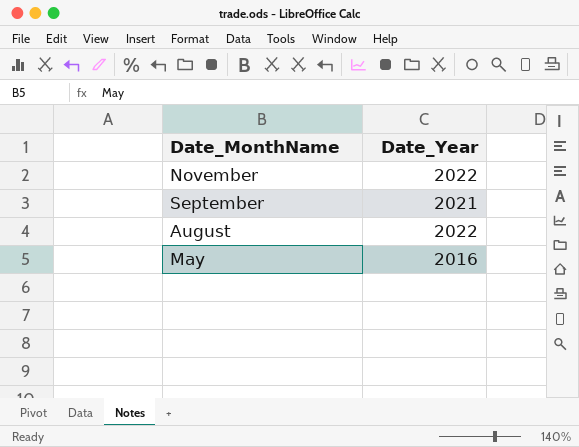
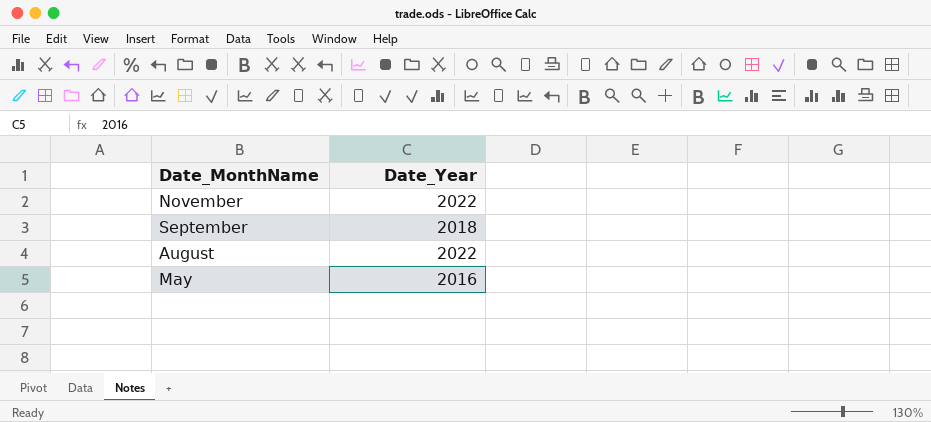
September | Date_Year: 2021 -> 2018

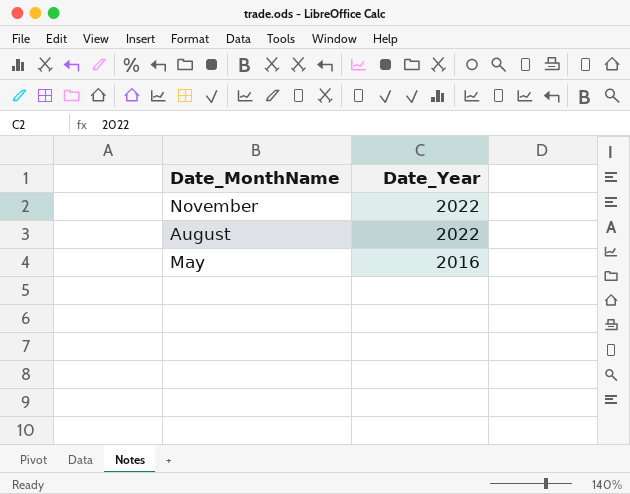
row September: 2018 -> none

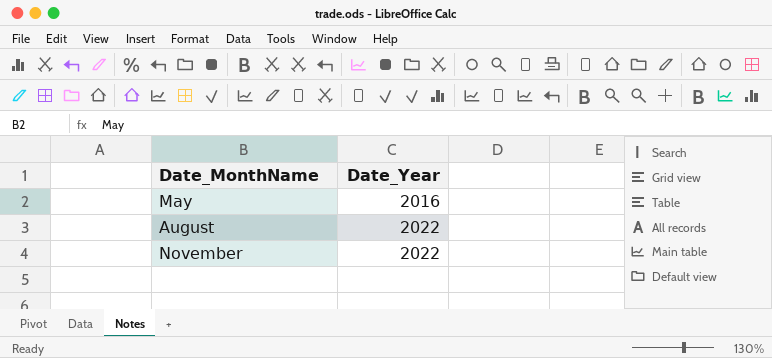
row order: Date_MonthName descending -> Date_MonthName ascending

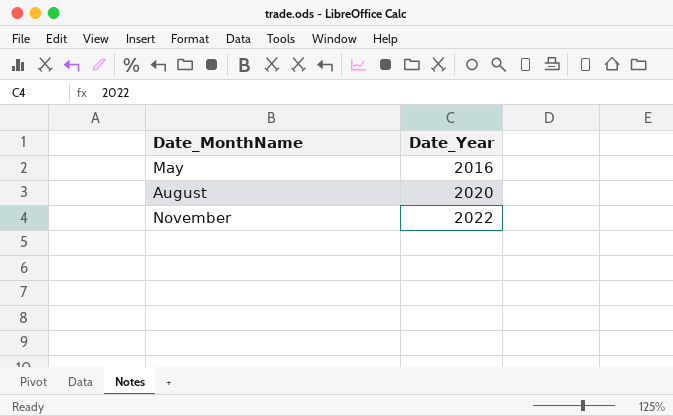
August | Date_Year: 2022 -> 2020

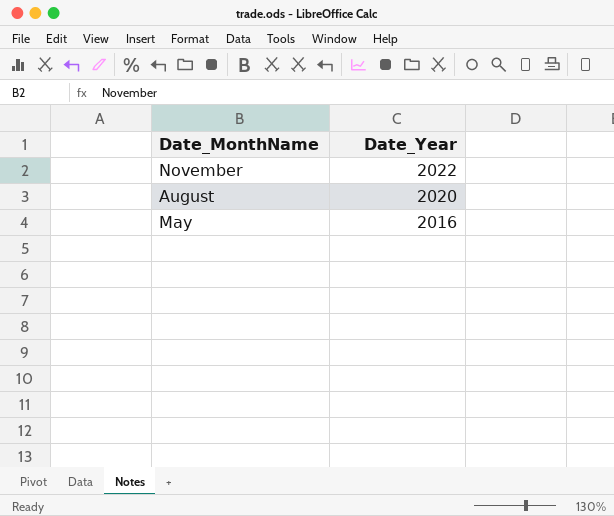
row order: Date_MonthName ascending -> Date_MonthName descending

